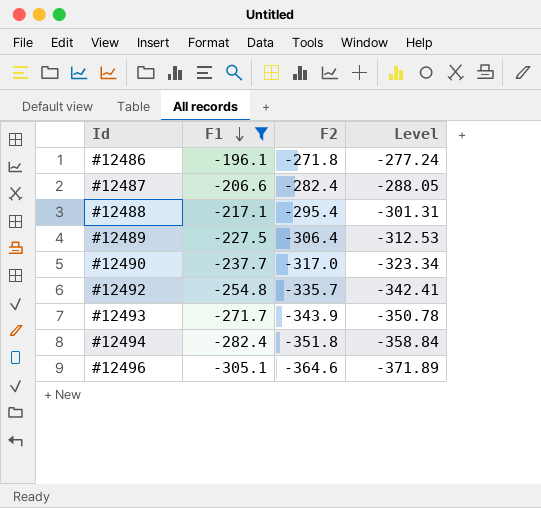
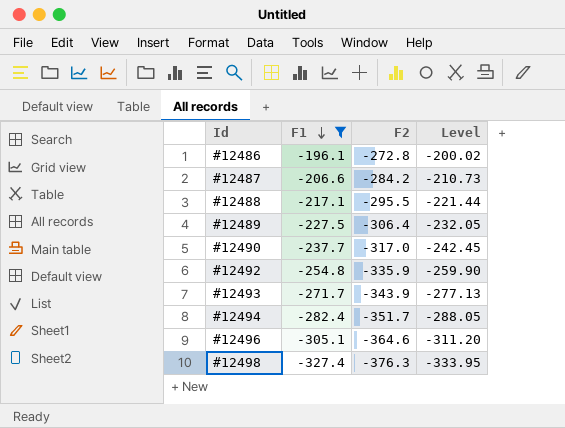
column Level | formula: [F2] * 1.02 -> [F1] * 1.02
#12486 | F2: -271.8 -> -272.8
#12487 | F2: -282.4 -> -284.2
#12488 | F2: -295.4 -> -295.5
#12492 | F2: -335.7 -> -335.9
#12494 | F2: -351.8 -> -351.7
row #12498: none -> -327.4 | -376.3 | -333.95

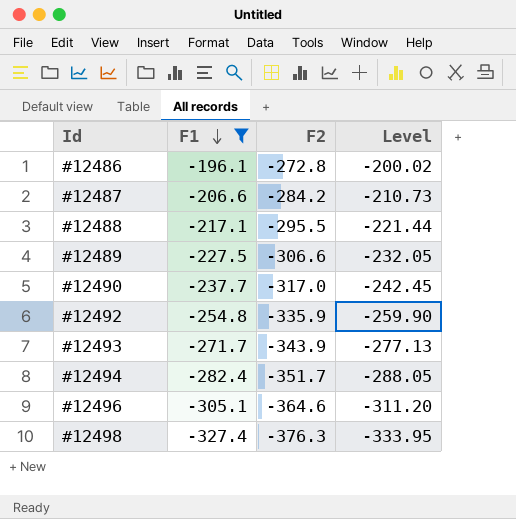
#12489 | F2: -306.4 -> -306.6

